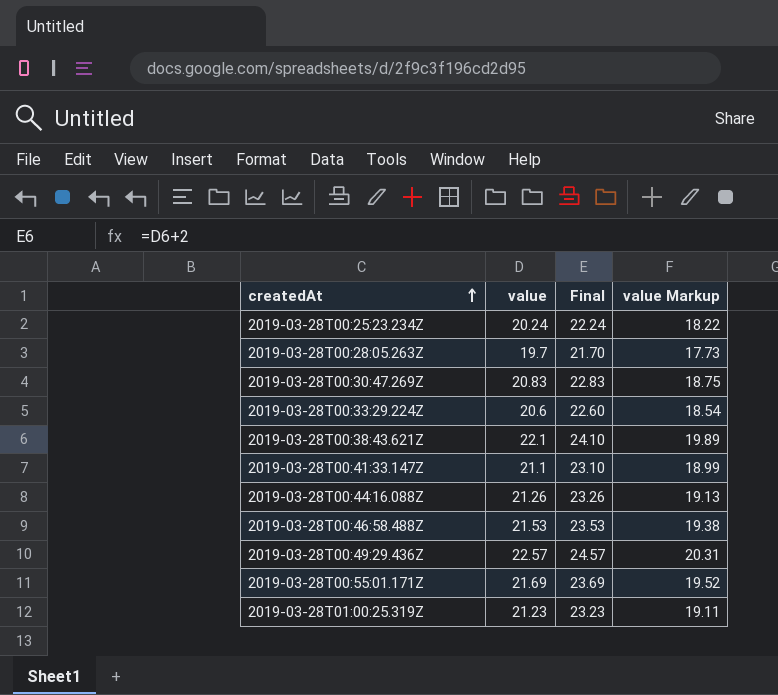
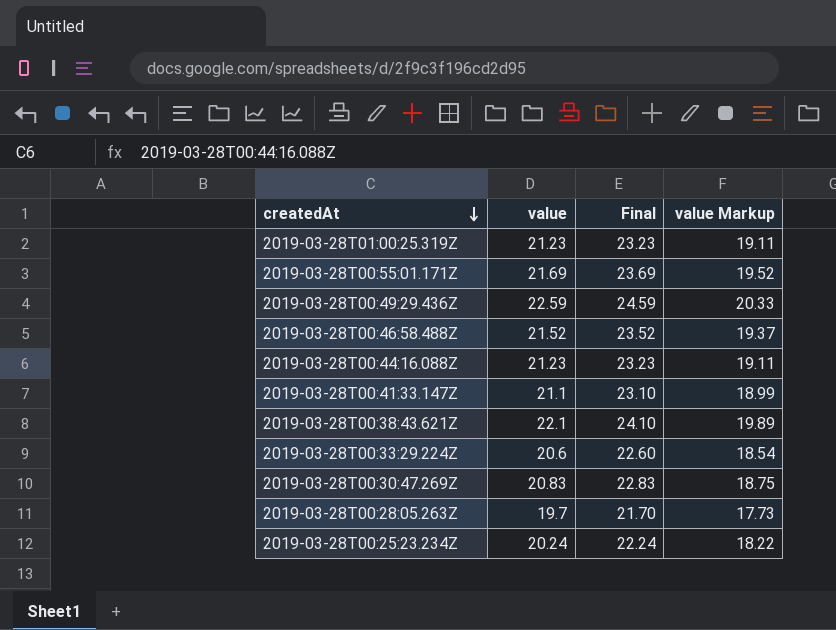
row order: createdAt ascending -> createdAt descending
2019-03-28T00:49:29.436Z | value: 22.57 -> 22.59
2019-03-28T00:49:29.436Z | Final: 24.57 -> 24.59
2019-03-28T00:49:29.436Z | value Markup: 20.31 -> 20.33
2019-03-28T00:46:58.488Z | value: 21.53 -> 21.52
2019-03-28T00:46:58.488Z | Final: 23.53 -> 23.52
2019-03-28T00:46:58.488Z | value Markup: 19.38 -> 19.37
2019-03-28T00:44:16.088Z | value: 21.26 -> 21.23
2019-03-28T00:44:16.088Z | Final: 23.26 -> 23.23
2019-03-28T00:44:16.088Z | value Markup: 19.13 -> 19.11

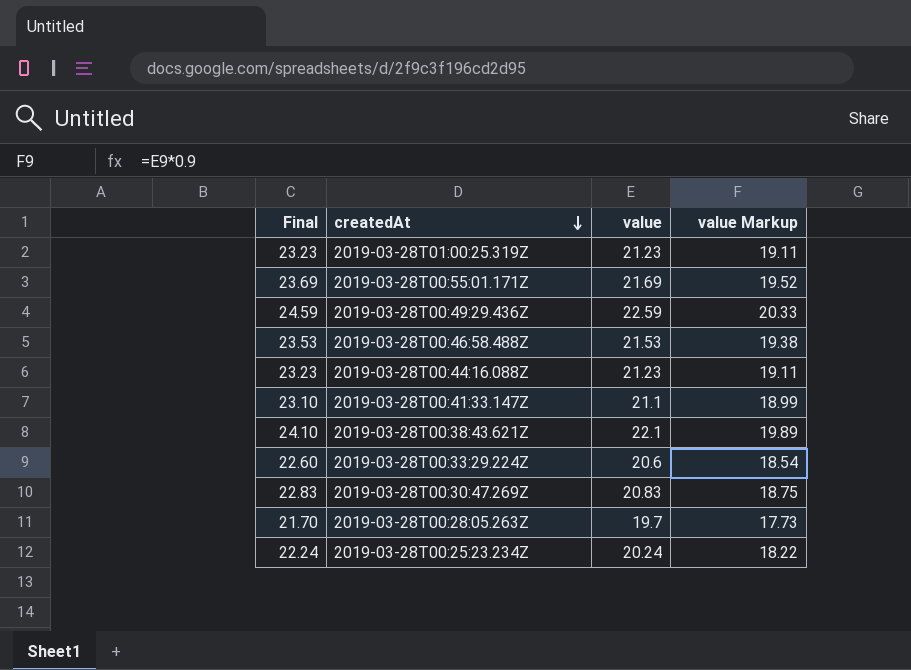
column Final | position: 3 -> 1
2019-03-28T00:46:58.488Z | Final: 23.52 -> 23.53
2019-03-28T00:46:58.488Z | value: 21.52 -> 21.53
2019-03-28T00:46:58.488Z | value Markup: 19.37 -> 19.38

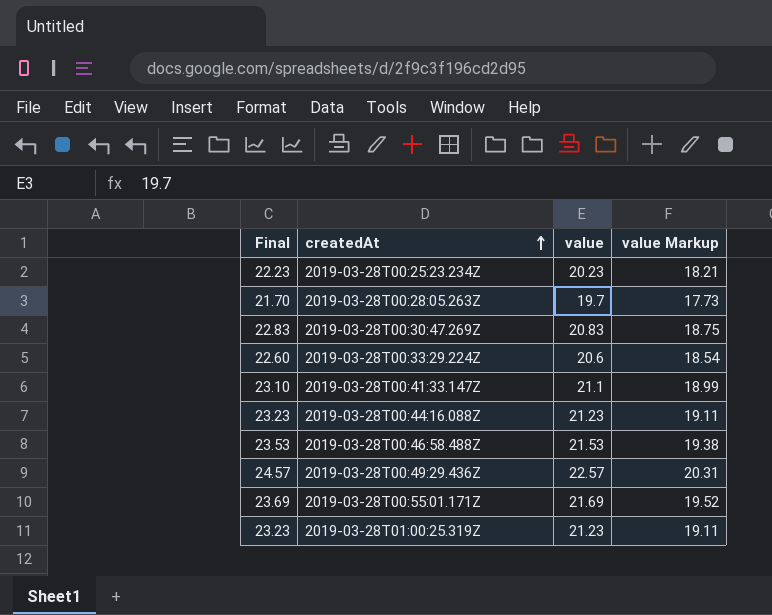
row order: createdAt descending -> createdAt ascending
row 2019-03-28T00:38:43.621Z: 24.10 | 22.1 | 19.89 -> none
2019-03-28T00:25:23.234Z | Final: 22.24 -> 22.23
2019-03-28T00:25:23.234Z | value: 20.24 -> 20.23
2019-03-28T00:25:23.234Z | value Markup: 18.22 -> 18.21
2019-03-28T00:49:29.436Z | Final: 24.59 -> 24.57
2019-03-28T00:49:29.436Z | value: 22.59 -> 22.57
2019-03-28T00:49:29.436Z | value Markup: 20.33 -> 20.31

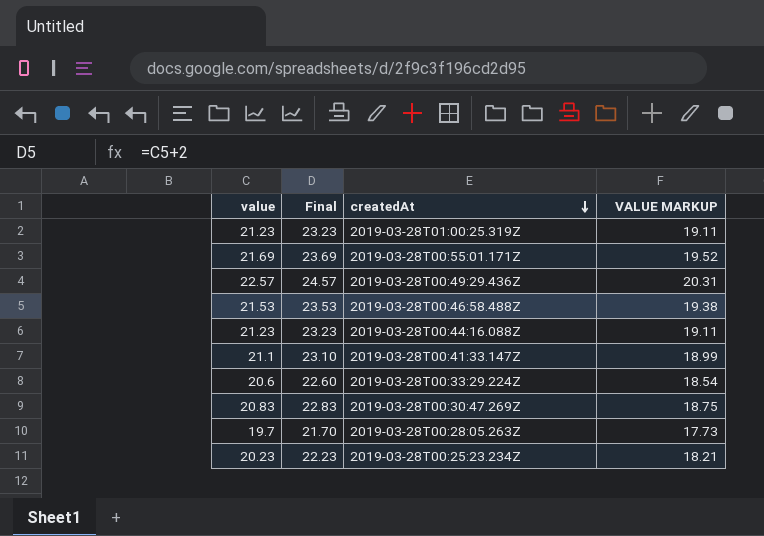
row order: createdAt ascending -> createdAt descending
column value | position: 3 -> 1
column name: value Markup -> VALUE MARKUP

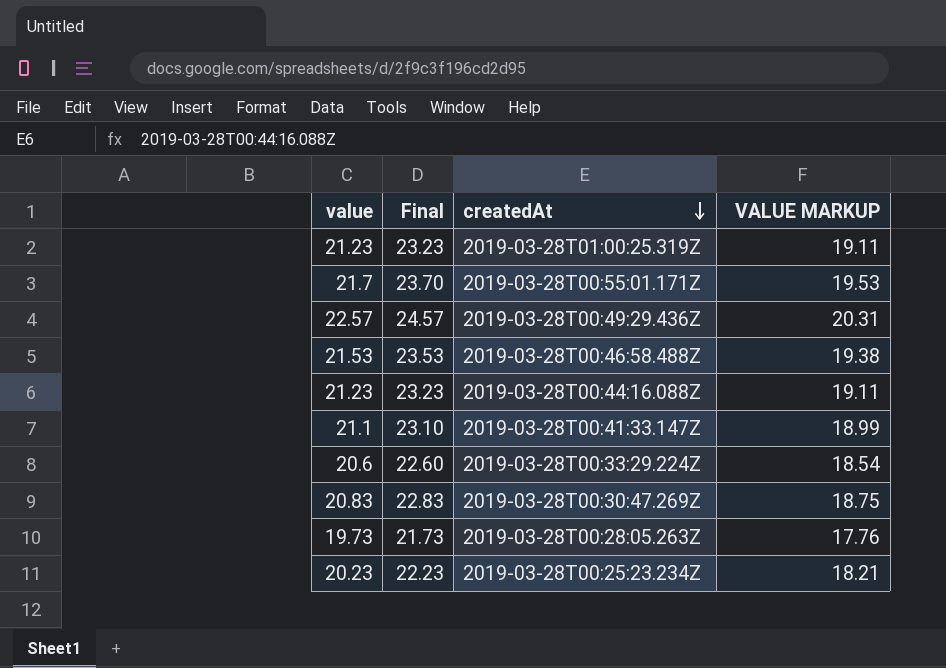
2019-03-28T00:55:01.171Z | value: 21.69 -> 21.7
2019-03-28T00:55:01.171Z | Final: 23.69 -> 23.70
2019-03-28T00:55:01.171Z | VALUE MARKUP: 19.52 -> 19.53
2019-03-28T00:28:05.263Z | value: 19.7 -> 19.73
2019-03-28T00:28:05.263Z | Final: 21.70 -> 21.73
2019-03-28T00:28:05.263Z | VALUE MARKUP: 17.73 -> 17.76

